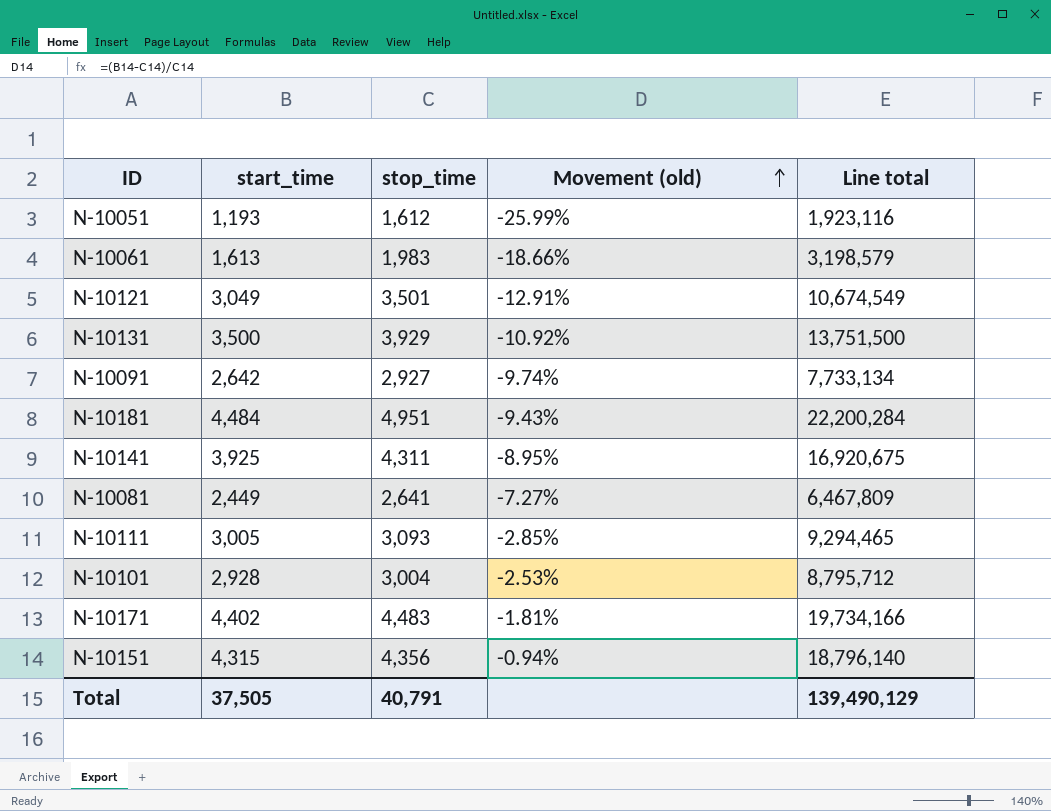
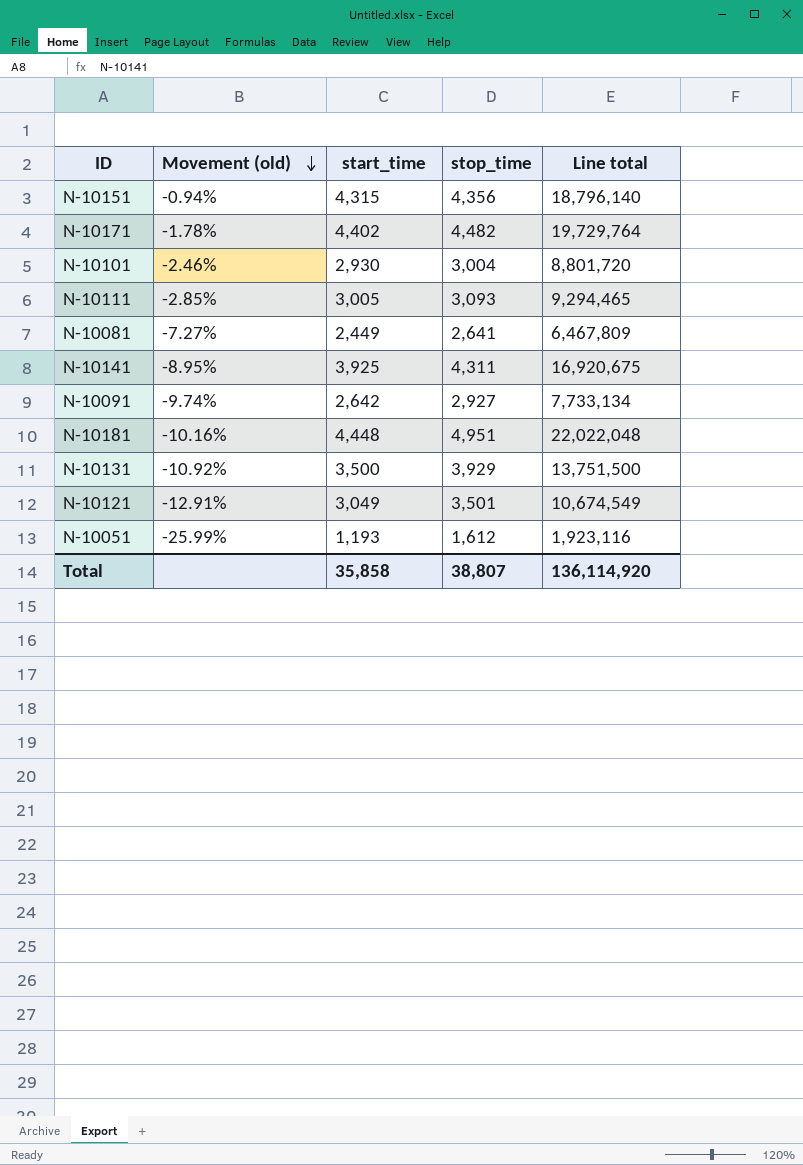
row order: Movement (old) ascending -> Movement (old) descending
column Movement (old) | position: 4 -> 2
row N-10061: 1,613 | 1,983 | -18.66% | 3,198,579 -> none
N-10171 | Movement (old): -1.81% -> -1.78%
N-10171 | stop_time: 4,483 -> 4,482
N-10171 | Line total: 19,734,166 -> 19,729,764
N-10101 | Movement (old): -2.53% -> -2.46%
N-10101 | start_time: 2,928 -> 2,930
N-10101 | Line total: 8,795,712 -> 8,801,720
N-10181 | Movement (old): -9.43% -> -10.16%
N-10181 | start_time: 4,484 -> 4,448
N-10181 | Line total: 22,200,284 -> 22,022,048
Total | start_time: 37,505 -> 35,858
Total | stop_time: 40,791 -> 38,807
Total | Line total: 139,490,129 -> 136,114,920

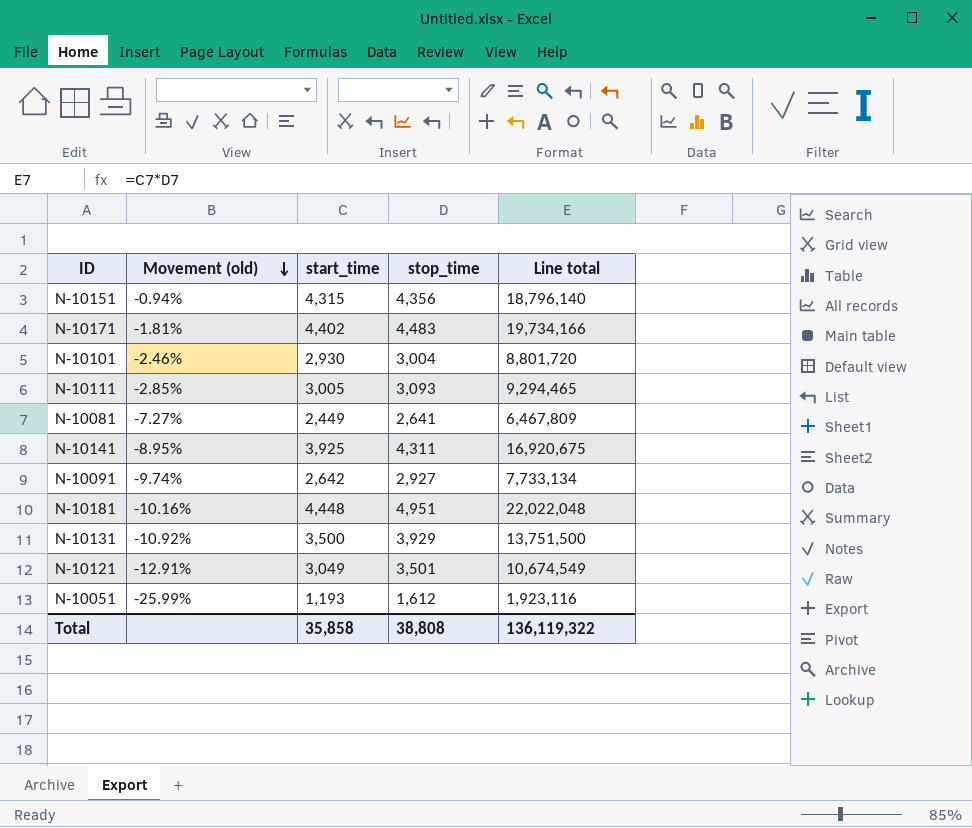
N-10171 | Movement (old): -1.78% -> -1.81%
N-10171 | stop_time: 4,482 -> 4,483
N-10171 | Line total: 19,729,764 -> 19,734,166
Total | stop_time: 38,807 -> 38,808
Total | Line total: 136,114,920 -> 136,119,322

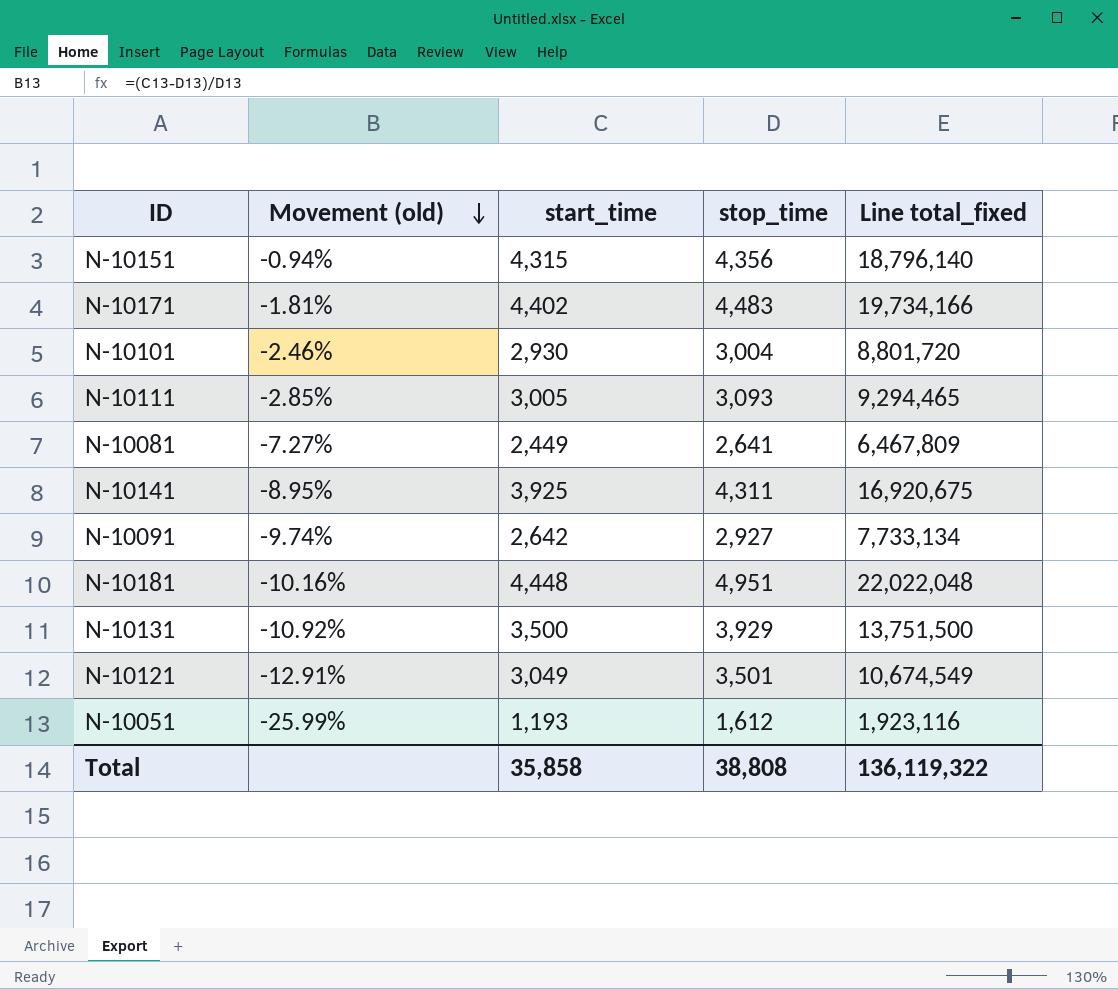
column name: Line total -> Line total_fixed

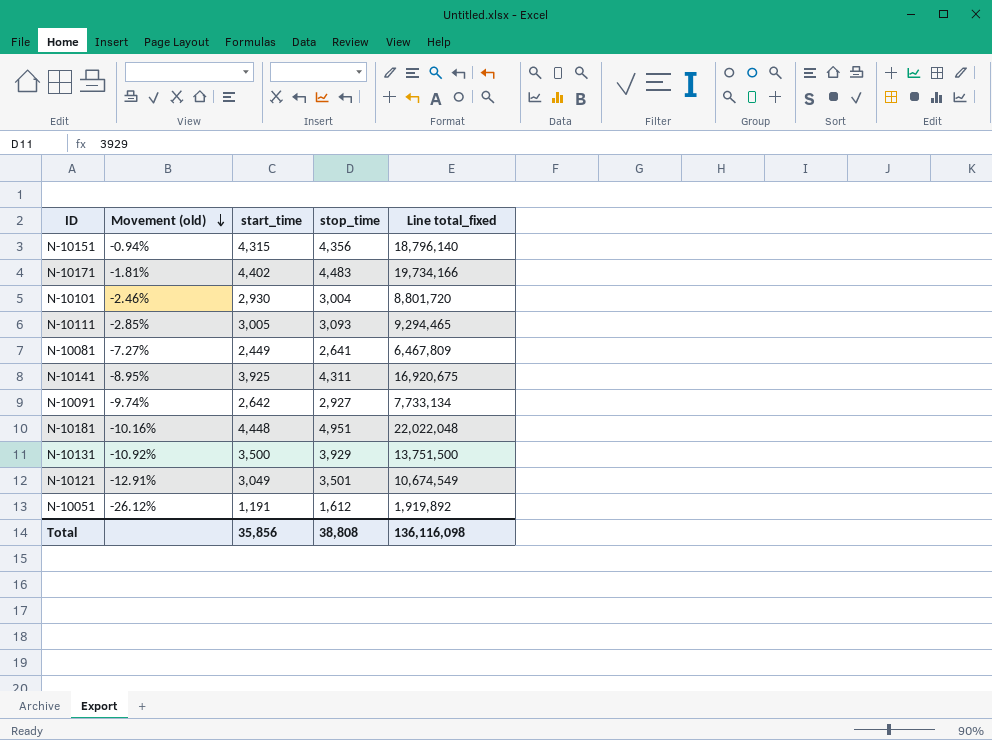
N-10051 | Movement (old): -25.99% -> -26.12%
N-10051 | start_time: 1,193 -> 1,191
N-10051 | Line total_fixed: 1,923,116 -> 1,919,892
Total | start_time: 35,858 -> 35,856
Total | Line total_fixed: 136,119,322 -> 136,116,098

